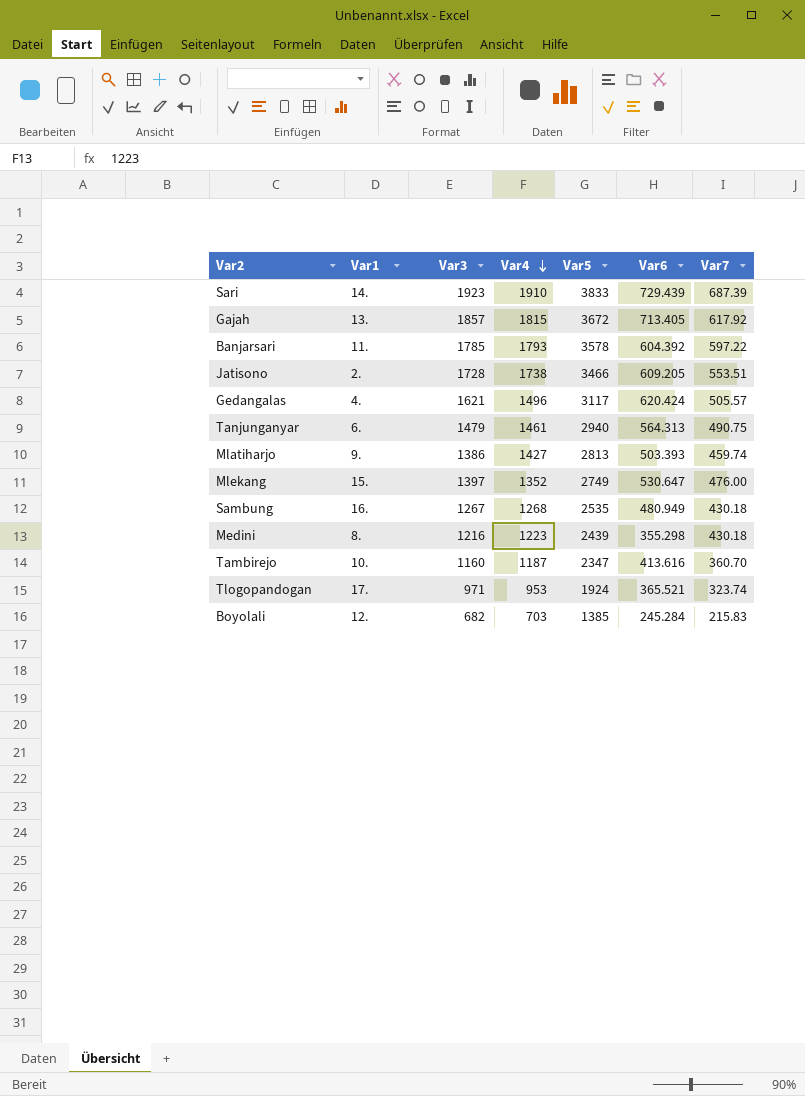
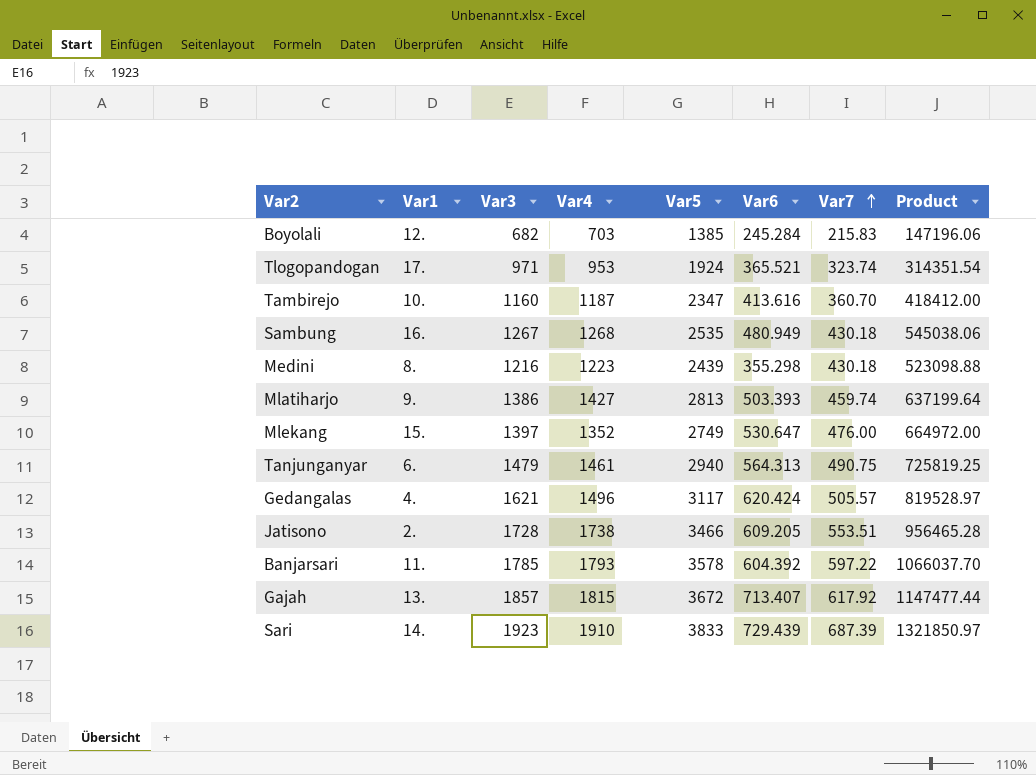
row order: Var4 descending -> Var7 ascending
column Product | formula: none -> [Var3] * [Var7]
Gajah | Var6: 713.405 -> 713.407

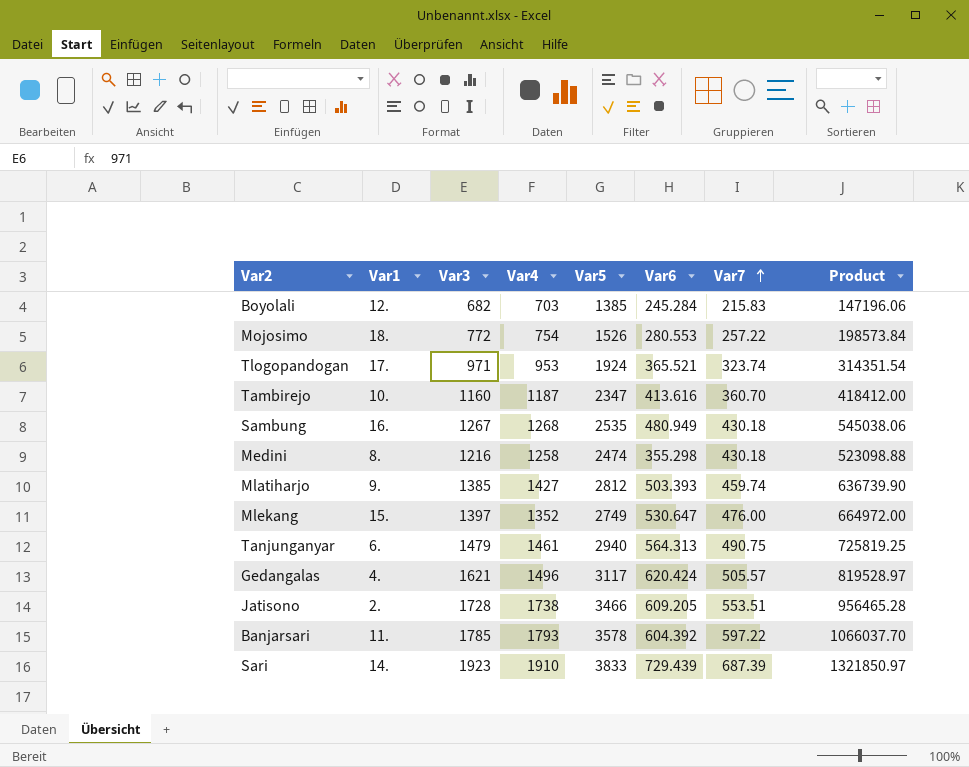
row Gajah: 13. | 1857 | 1815 | 3672 | 713.407 | 617.92 | 1147477.44 -> none
row Mojosimo: none -> 18. | 772 | 754 | 1526 | 280.553 | 257.22 | 198573.84
Medini | Var4: 1223 -> 1258
Medini | Var5: 2439 -> 2474
Mlatiharjo | Var3: 1386 -> 1385
Mlatiharjo | Var5: 2813 -> 2812
Mlatiharjo | Product: 637199.64 -> 636739.90

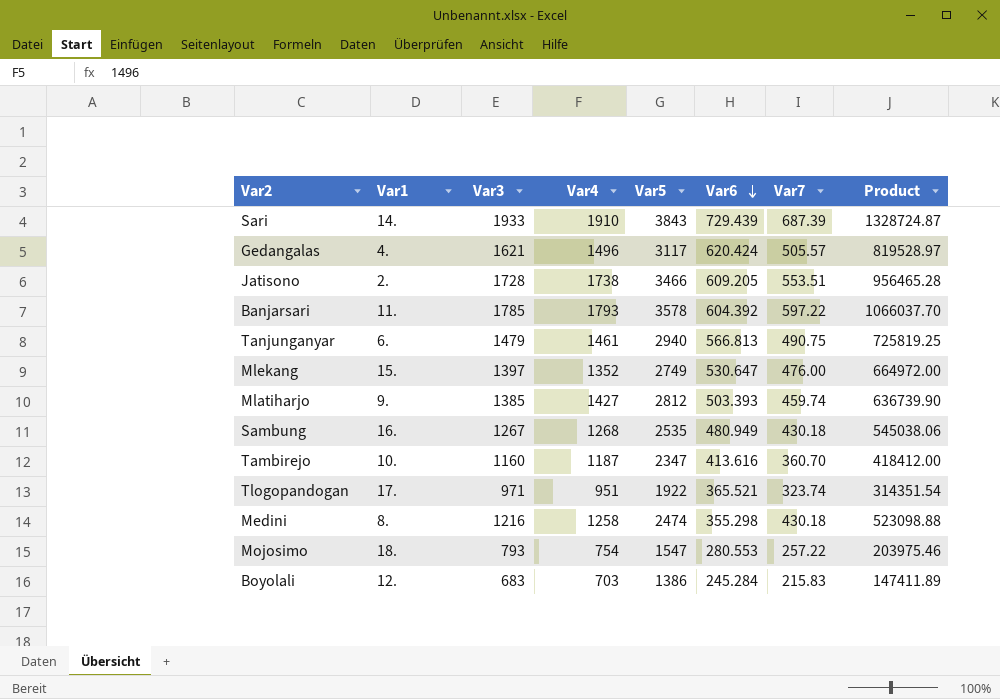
row order: Var7 ascending -> Var6 descending
Sari | Var3: 1923 -> 1933
Sari | Var5: 3833 -> 3843
Sari | Product: 1321850.97 -> 1328724.87
Tanjunganyar | Var6: 564.313 -> 566.813
Tlogopandogan | Var4: 953 -> 951
Tlogopandogan | Var5: 1924 -> 1922
Mojosimo | Var3: 772 -> 793
Mojosimo | Var5: 1526 -> 1547
Mojosimo | Product: 198573.84 -> 203975.46
Boyolali | Var3: 682 -> 683
Boyolali | Var5: 1385 -> 1386
Boyolali | Product: 147196.06 -> 147411.89

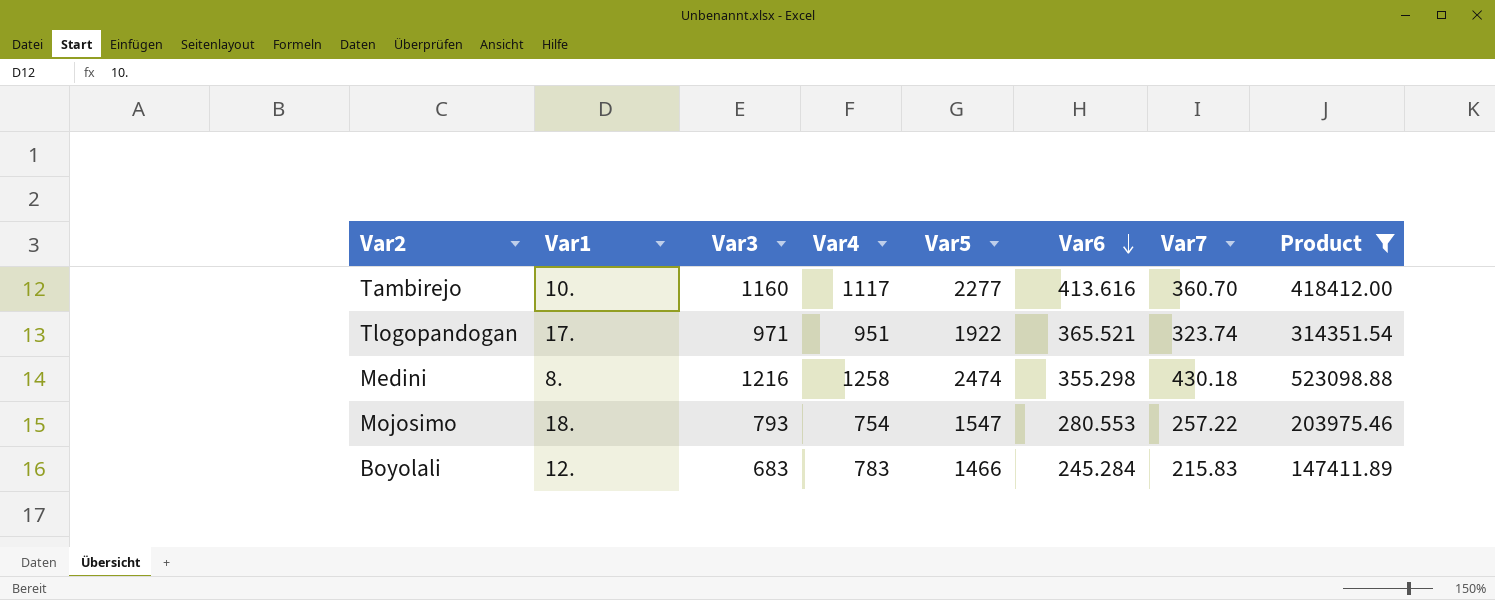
filter: none -> Product <= 523098.88
Tambirejo | Var4: 1187 -> 1117
Tambirejo | Var5: 2347 -> 2277
Boyolali | Var4: 703 -> 783
Boyolali | Var5: 1386 -> 1466

